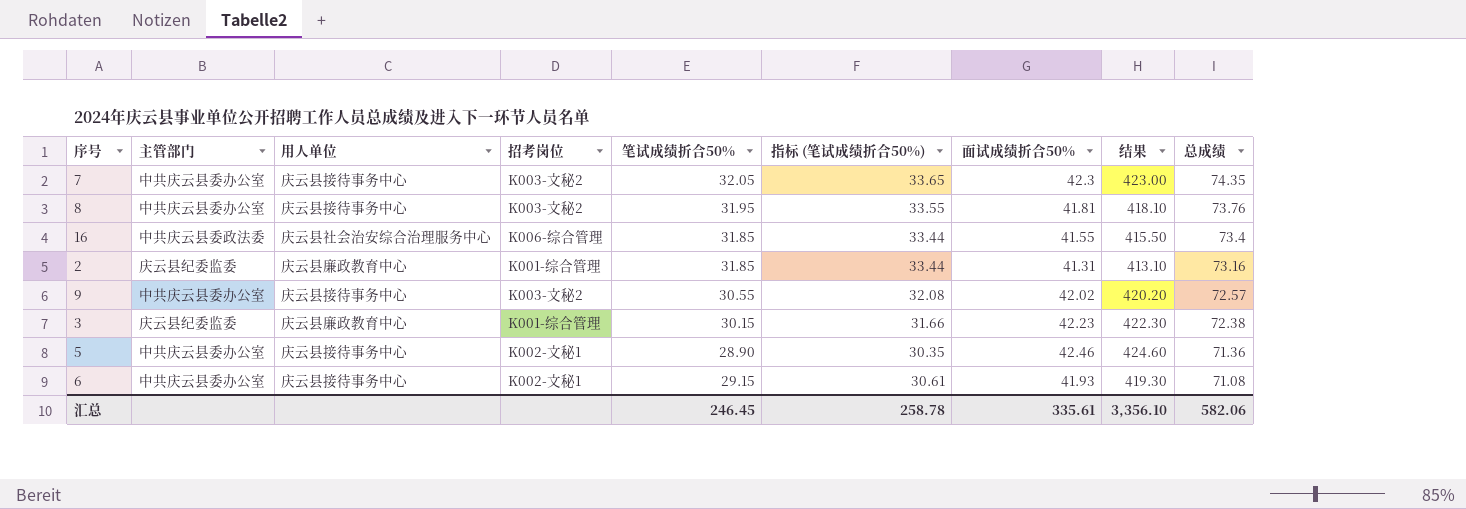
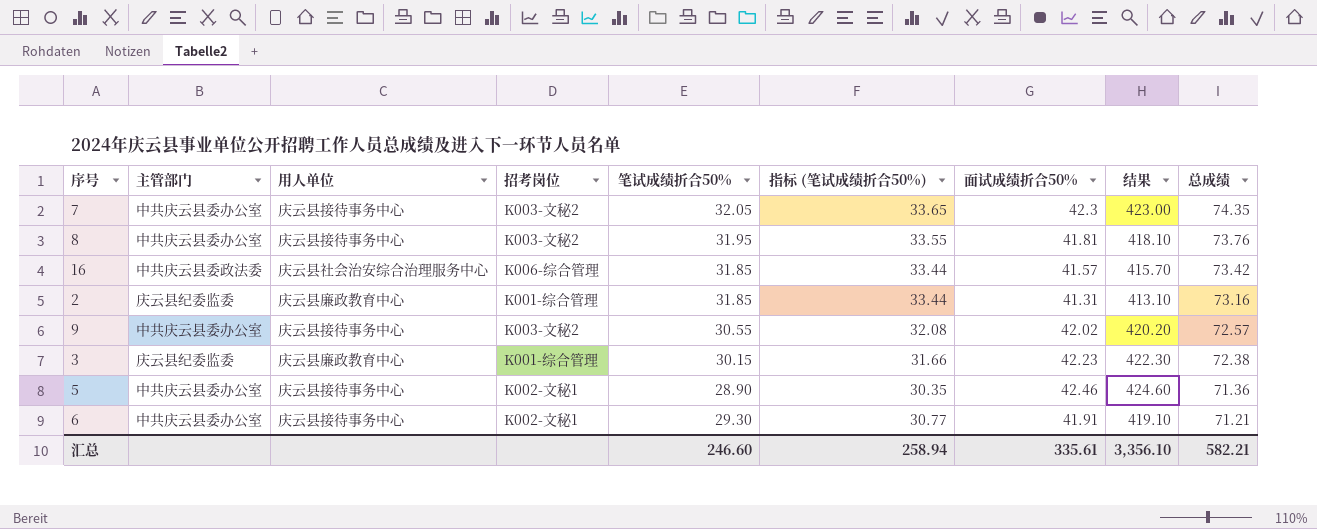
16 | 面试成绩折合50%: 41.55 -> 41.57
16 | 结果: 415.50 -> 415.70
16 | 总成绩: 73.4 -> 73.42
6 | 笔试成绩折合50%: 29.15 -> 29.30
6 | 指标 (笔试成绩折合50%): 30.61 -> 30.77
6 | 面试成绩折合50%: 41.93 -> 41.91
6 | 结果: 419.30 -> 419.10
6 | 总成绩: 71.08 -> 71.21
汇总 | 笔试成绩折合50%: 246.45 -> 246.60
汇总 | 指标 (笔试成绩折合50%): 258.78 -> 258.94
汇总 | 总成绩: 582.06 -> 582.21

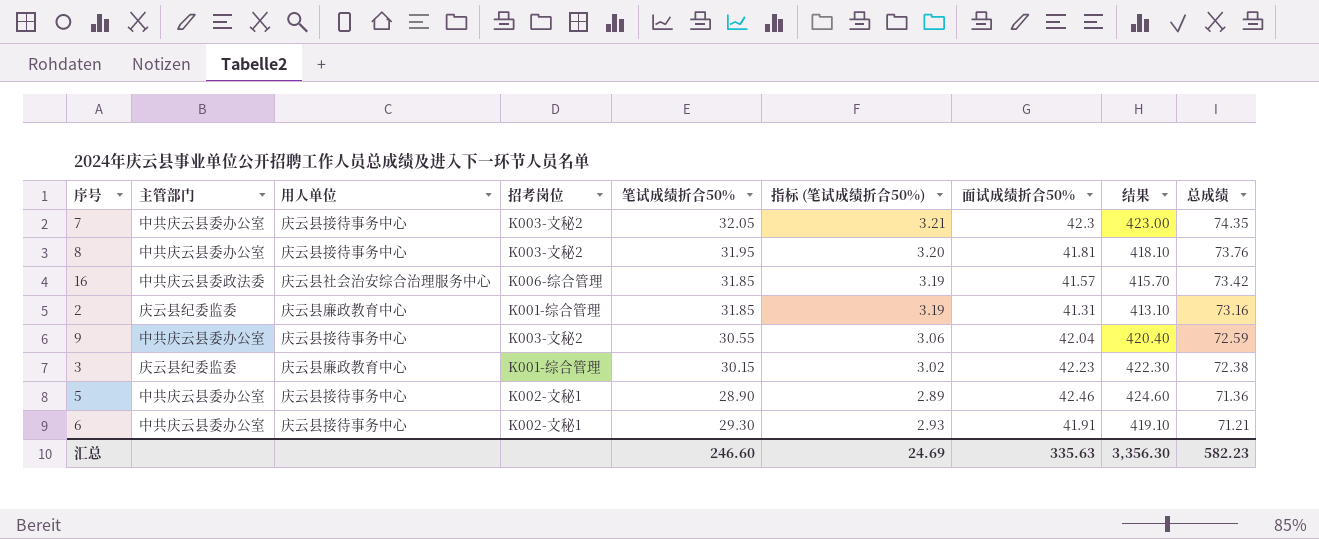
column 指标 (笔试成绩折合50%) | formula: [笔试成绩折合50%] * 1.05 -> [笔试成绩折合50%] * 0.1
9 | 面试成绩折合50%: 42.02 -> 42.04
9 | 结果: 420.20 -> 420.40
9 | 总成绩: 72.57 -> 72.59
汇总 | 指标 (笔试成绩折合50%): 258.94 -> 24.69
汇总 | 面试成绩折合50%: 335.61 -> 335.63
汇总 | 结果: 3,356.10 -> 3,356.30
汇总 | 总成绩: 582.21 -> 582.23

